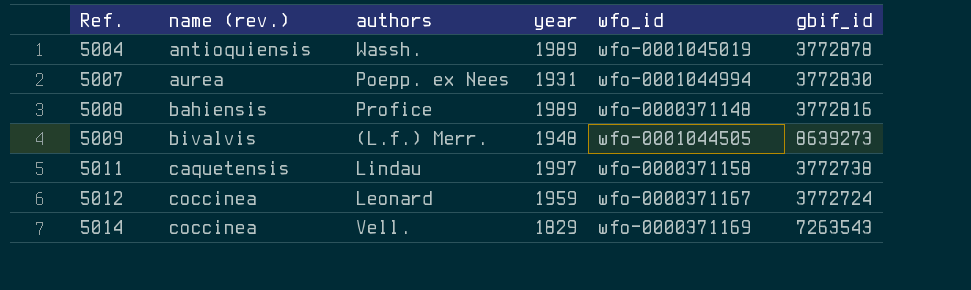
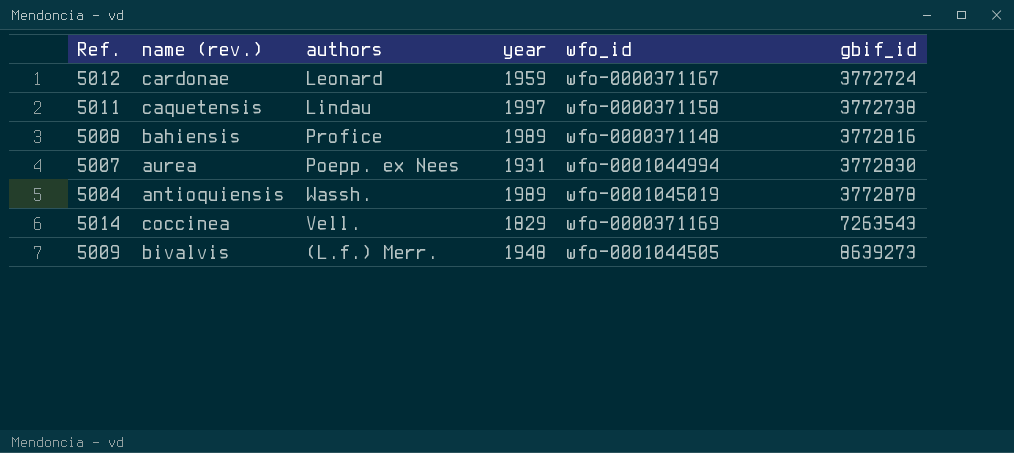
row order: Ref. ascending -> gbif_id ascending
5012 | name (rev.): coccinea -> cardonae

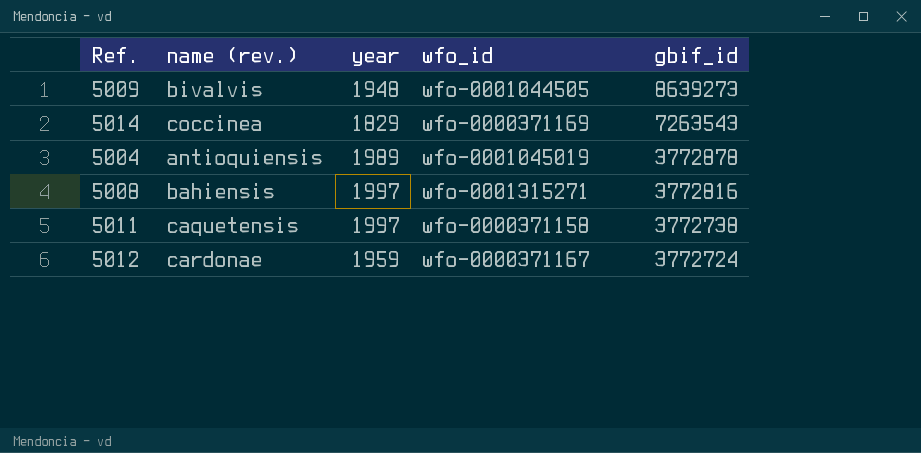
row order: gbif_id ascending -> gbif_id descending
column authors | position: 3 -> none
row 5007: aurea | Poepp. ex Nees | 1931 | wfo-0001044994 | 3772830 -> none
5008 | year: 1989 -> 1997
5008 | wfo_id: wfo-0000371148 -> wfo-0001315271

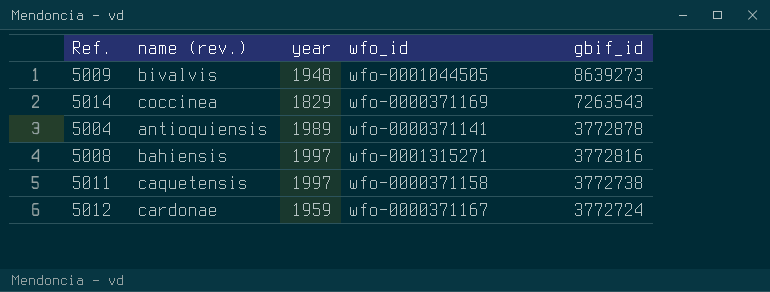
5004 | wfo_id: wfo-0001045019 -> wfo-0000371141

